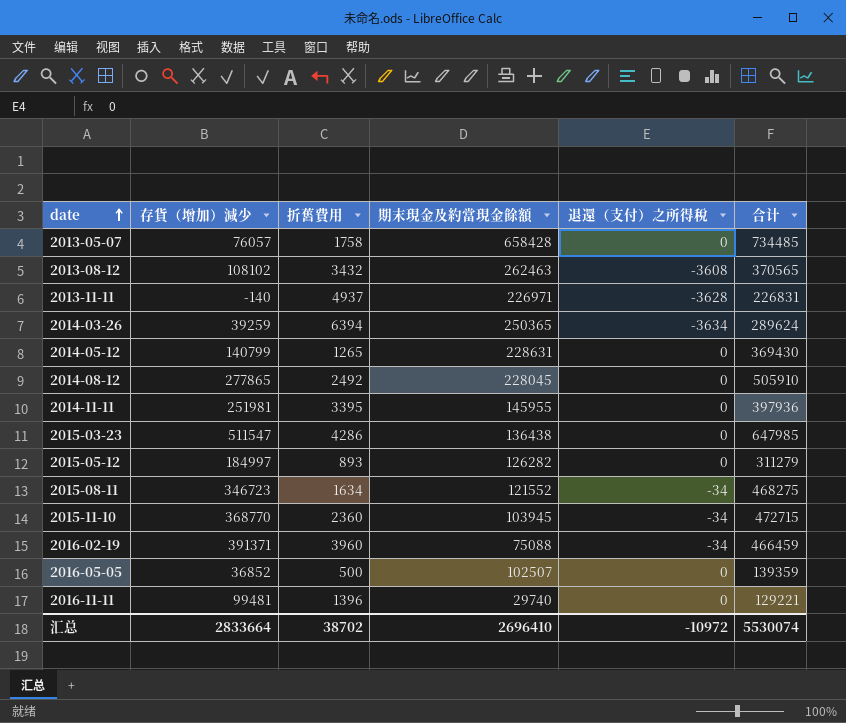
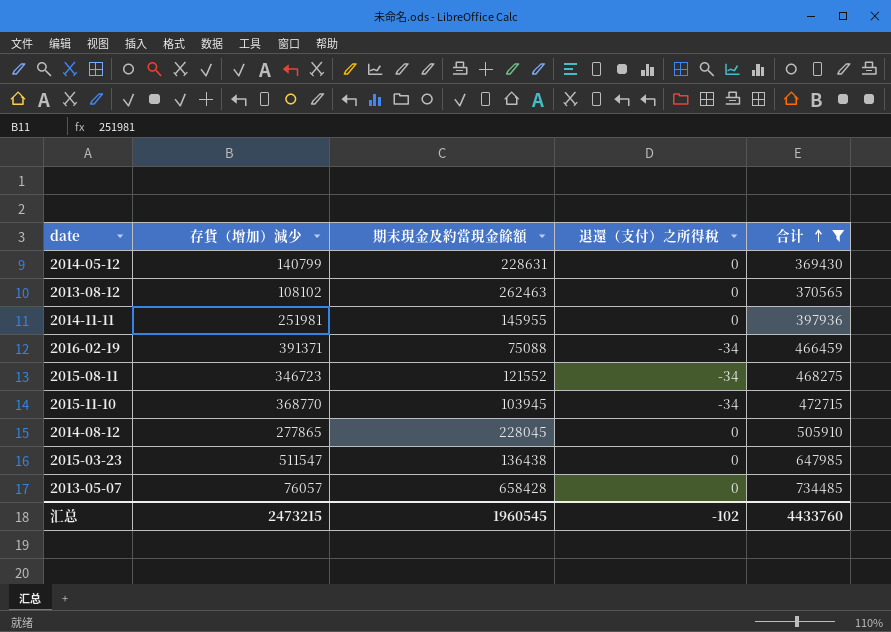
filter: none -> 合计 >= 369430
row order: date ascending -> 合计 ascending
column 折舊費用 | position: 3 -> none
2013-08-12 | 退還（支付）之所得稅: -3608 -> 0
汇总 | 存貨（增加）減少: 2833664 -> 2473215
汇总 | 期末現金及約當現金餘額: 2696410 -> 1960545
汇总 | 退還（支付）之所得稅: -10972 -> -102
汇总 | 合计: 5530074 -> 4433760

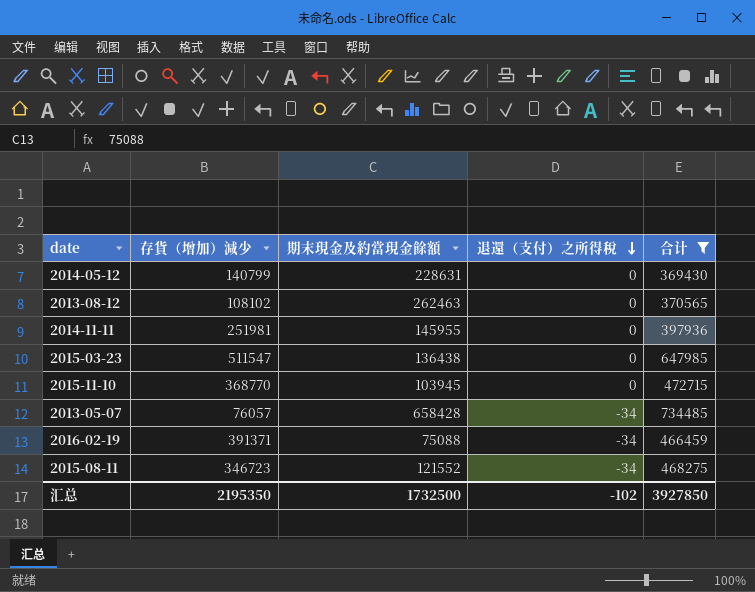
row order: 合计 ascending -> 退還（支付）之所得稅 descending
row 2014-08-12: 277865 | 228045 | 0 | 505910 -> none
2015-11-10 | 退還（支付）之所得稅: -34 -> 0
2013-05-07 | 退還（支付）之所得稅: 0 -> -34
汇总 | 存貨（增加）減少: 2473215 -> 2195350
汇总 | 期末現金及約當現金餘額: 1960545 -> 1732500
汇总 | 合计: 4433760 -> 3927850

